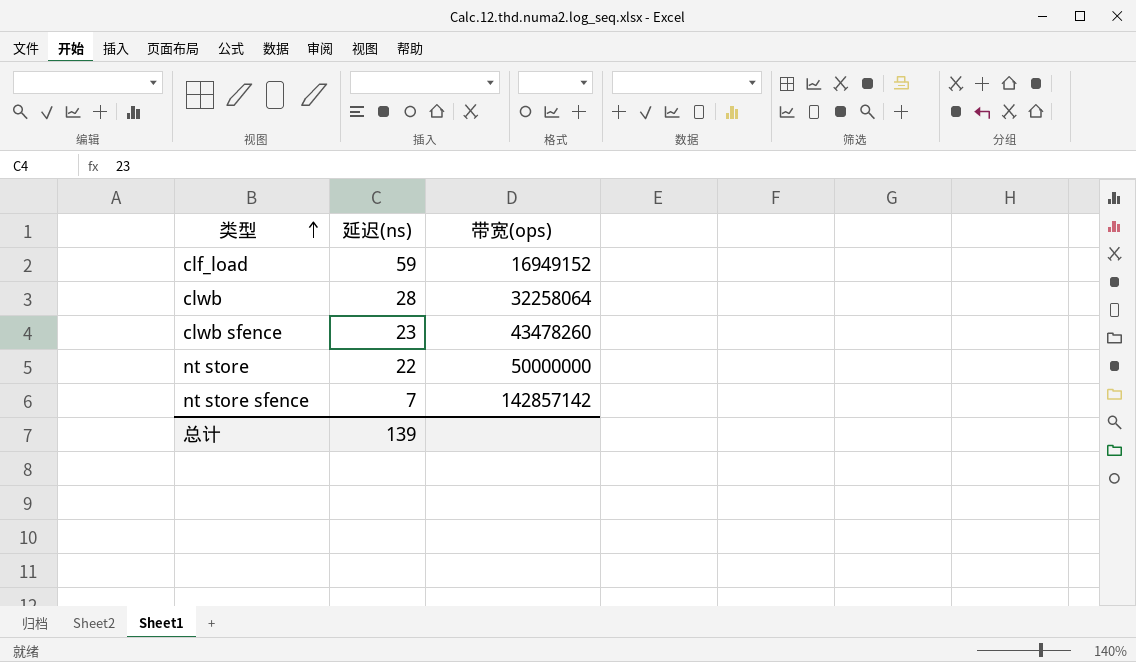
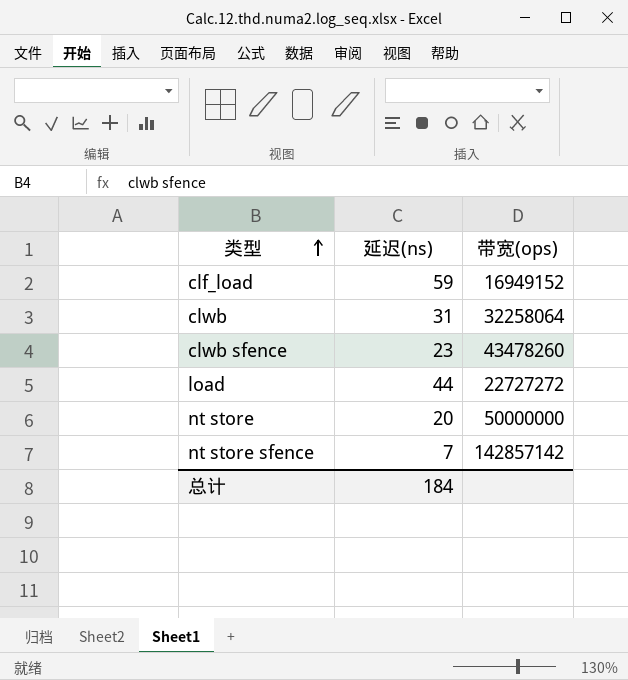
clwb | 延迟(ns): 28 -> 31
row load: none -> 44 | 22727272
nt store | 延迟(ns): 22 -> 20
总计 | 延迟(ns): 139 -> 184

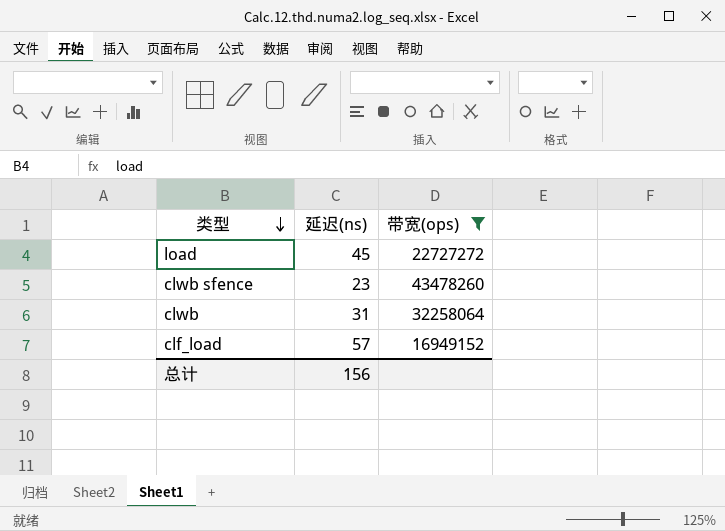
filter: none -> 带宽(ops) <= 43478260
row order: 类型 ascending -> 类型 descending
load | 延迟(ns): 44 -> 45
clf_load | 延迟(ns): 59 -> 57
总计 | 延迟(ns): 184 -> 156

